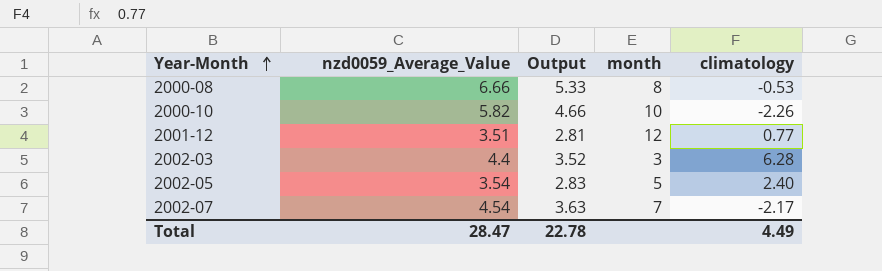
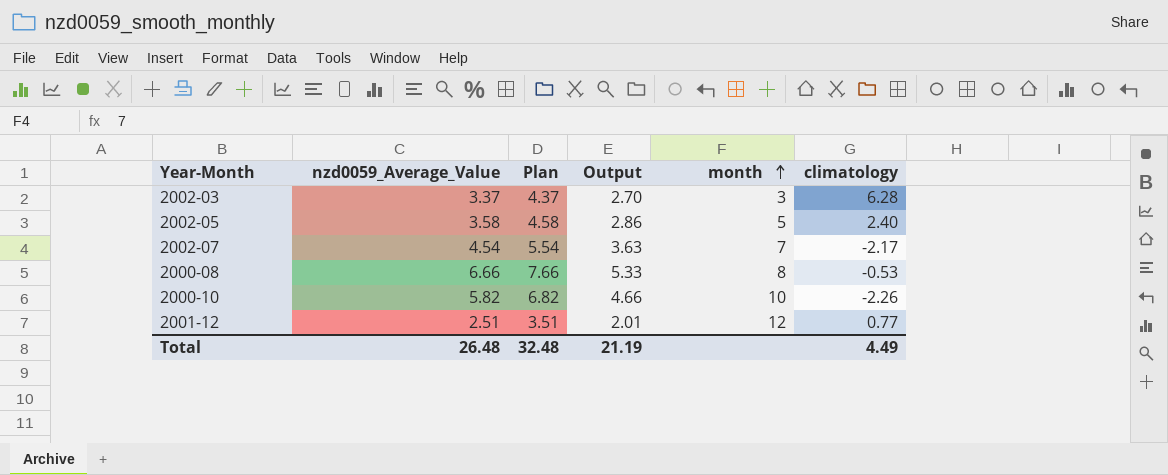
row order: Year-Month ascending -> month ascending
column Plan | formula: none -> [nzd0059_Average_Value] + 1
2002-03 | nzd0059_Average_Value: 4.4 -> 3.37
2002-03 | Output: 3.52 -> 2.70
2002-05 | nzd0059_Average_Value: 3.54 -> 3.58
2002-05 | Output: 2.83 -> 2.86
2001-12 | nzd0059_Average_Value: 3.51 -> 2.51
2001-12 | Output: 2.81 -> 2.01
Total | nzd0059_Average_Value: 28.47 -> 26.48
Total | Output: 22.78 -> 21.19

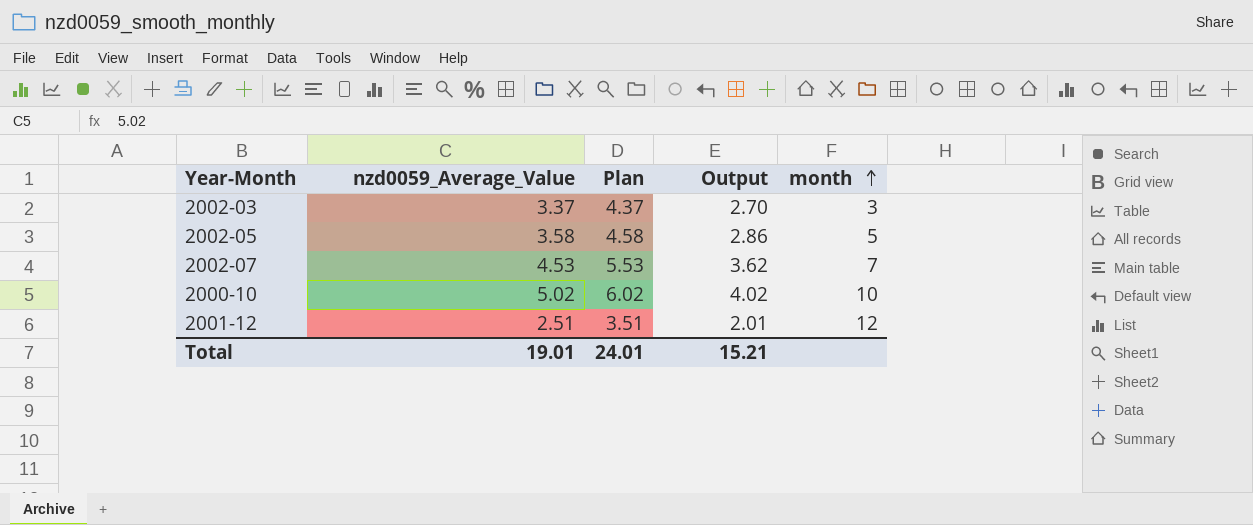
column climatology | position: 6 -> none
row 2000-08: 6.66 | 7.66 | 5.33 | 8 | -0.53 -> none
2002-07 | nzd0059_Average_Value: 4.54 -> 4.53
2002-07 | Plan: 5.54 -> 5.53
2002-07 | Output: 3.63 -> 3.62
2000-10 | nzd0059_Average_Value: 5.82 -> 5.02
2000-10 | Plan: 6.82 -> 6.02
2000-10 | Output: 4.66 -> 4.02
Total | nzd0059_Average_Value: 26.48 -> 19.01
Total | Plan: 32.48 -> 24.01
Total | Output: 21.19 -> 15.21

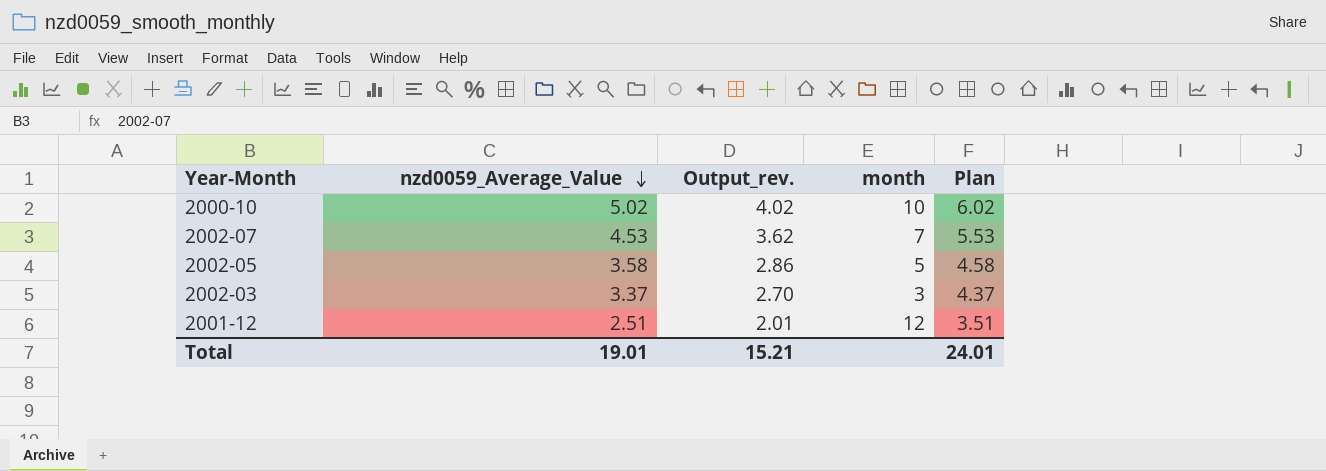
row order: month ascending -> nzd0059_Average_Value descending
column name: Output -> Output_rev.
column Plan | position: 3 -> 5

